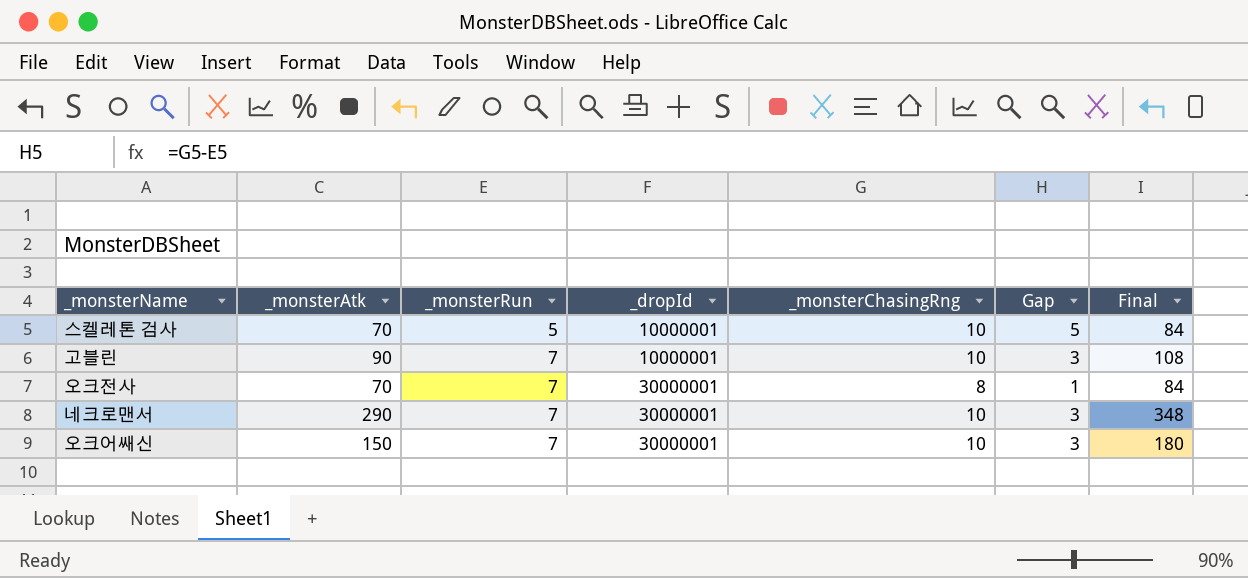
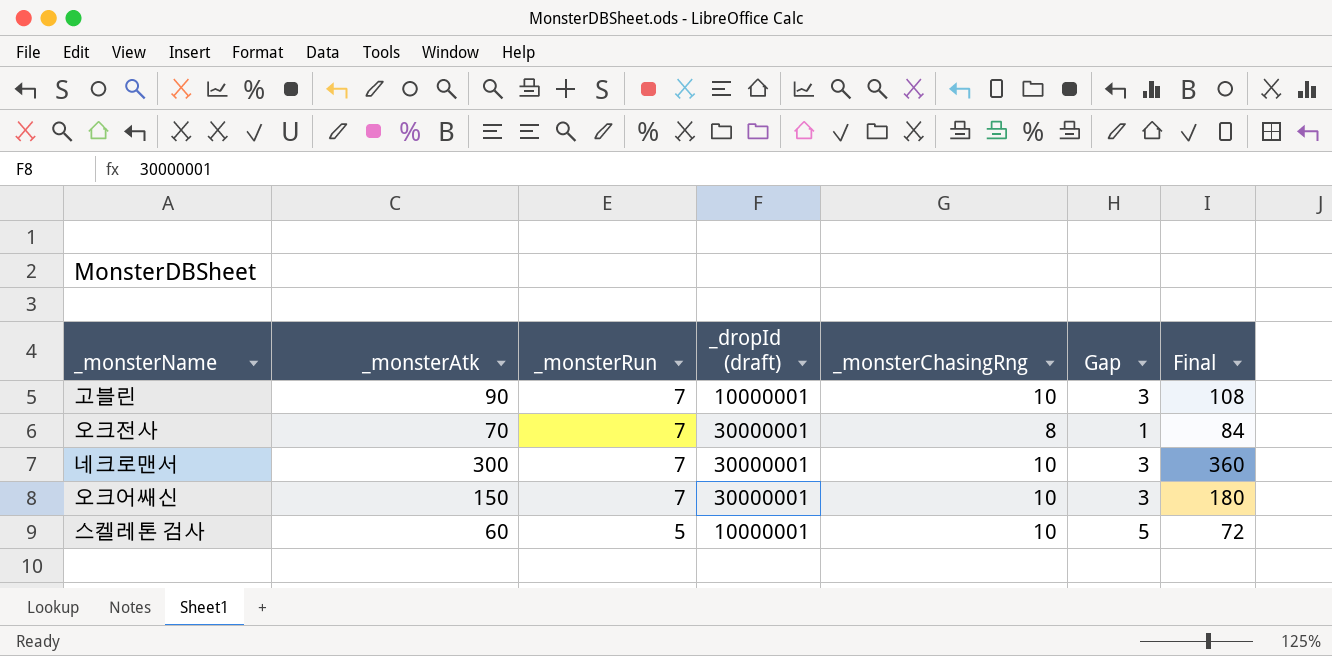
row order: _monsterRun ascending -> _monsterRun descending
column name: _dropId -> _dropId (draft)
네크로맨서 | _monsterAtk: 290 -> 300
네크로맨서 | Final: 348 -> 360
스켈레톤 검사 | _monsterAtk: 70 -> 60
스켈레톤 검사 | Final: 84 -> 72

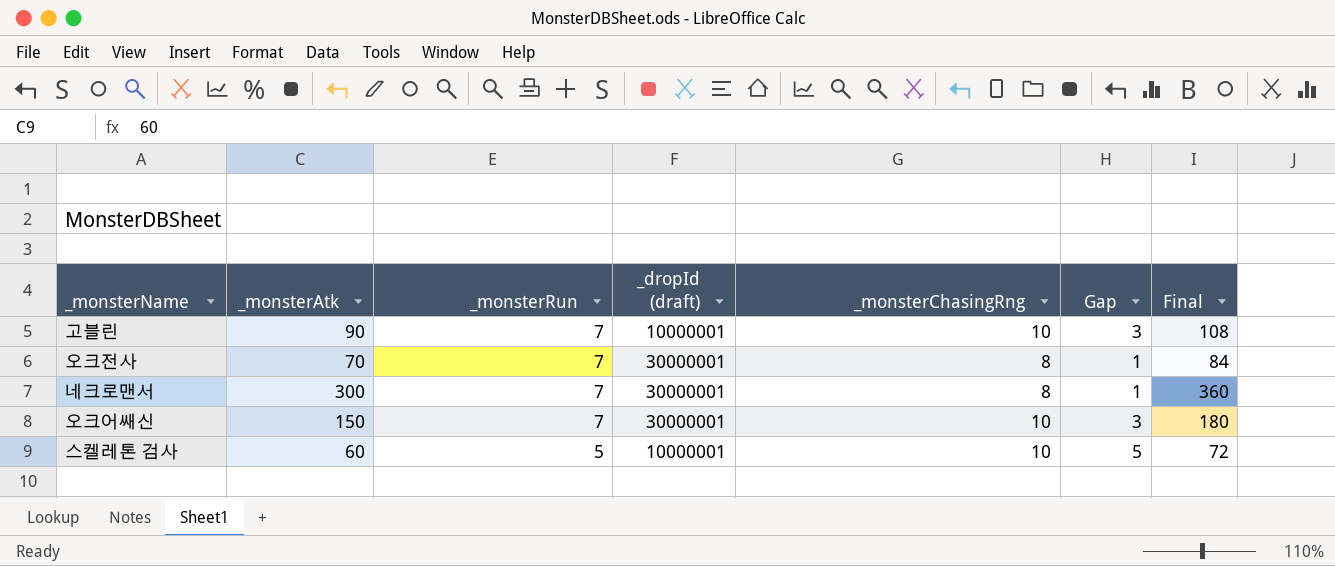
네크로맨서 | _monsterChasingRng: 10 -> 8
네크로맨서 | Gap: 3 -> 1

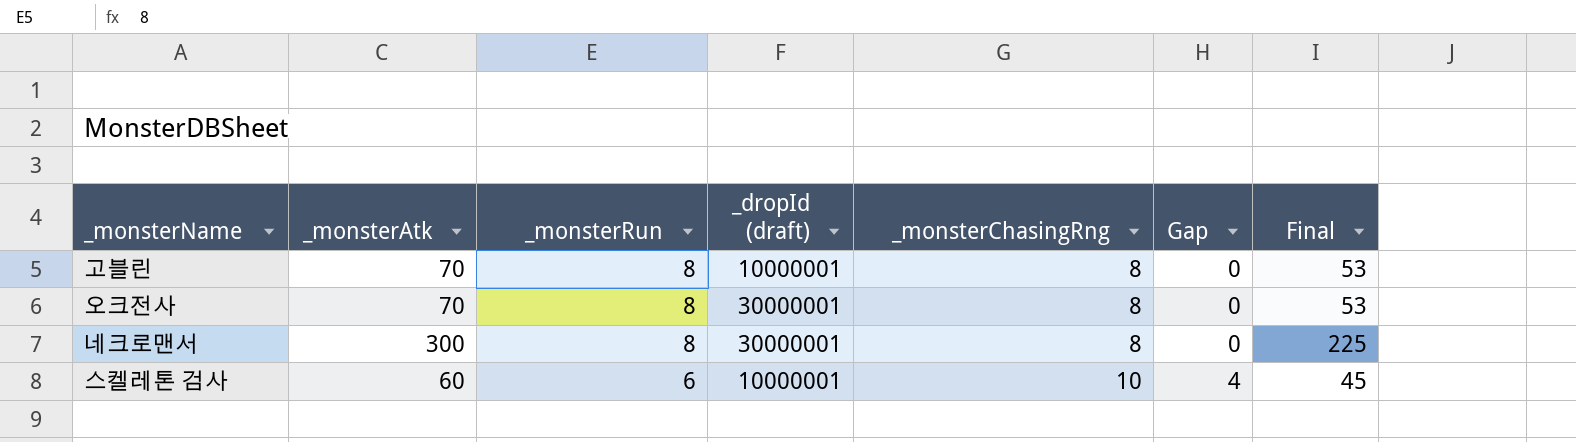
column Final | formula: [_monsterAtk] * 1.2 -> [_monsterAtk] * 0.75
row 오크어쌔신: 150 | 7 | 30000001 | 10 | 3 | 180 -> none
고블린 | _monsterAtk: 90 -> 70
고블린 | _monsterRun: 7 -> 8
고블린 | _monsterChasingRng: 10 -> 8
고블린 | Gap: 3 -> 0
오크전사 | _monsterRun: 7 -> 8
오크전사 | Gap: 1 -> 0
네크로맨서 | _monsterRun: 7 -> 8
네크로맨서 | Gap: 1 -> 0
스켈레톤 검사 | _monsterRun: 5 -> 6
스켈레톤 검사 | Gap: 5 -> 4

